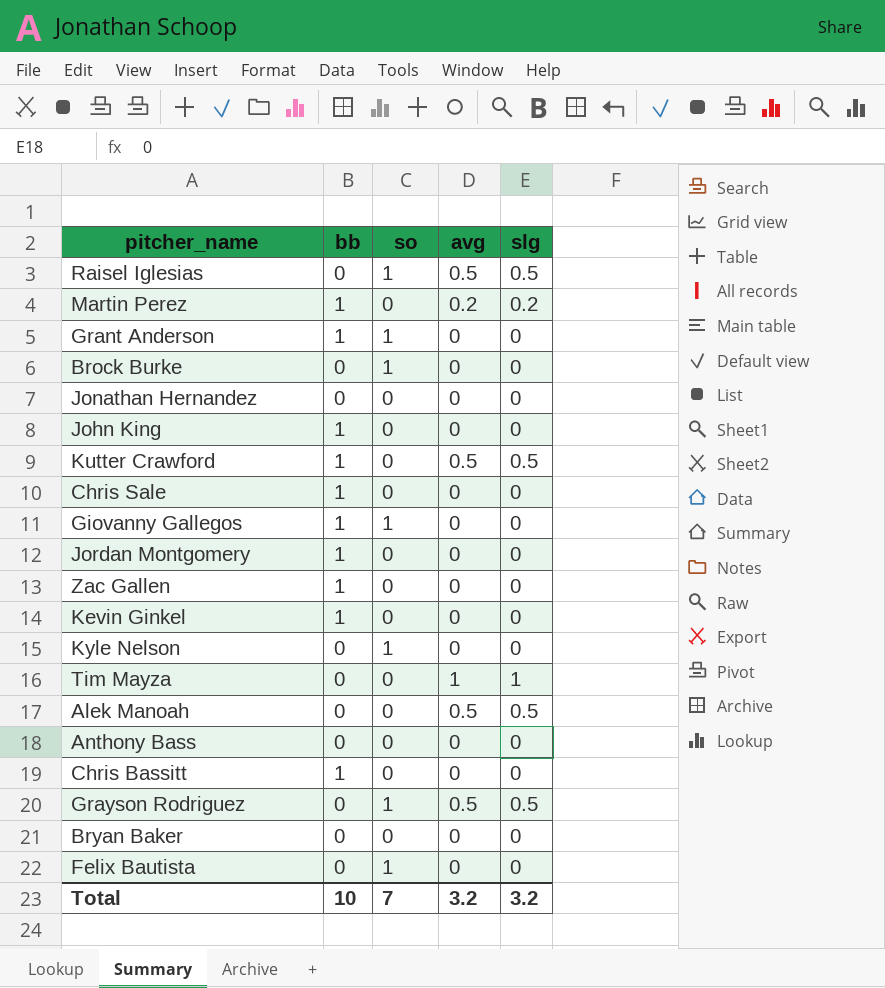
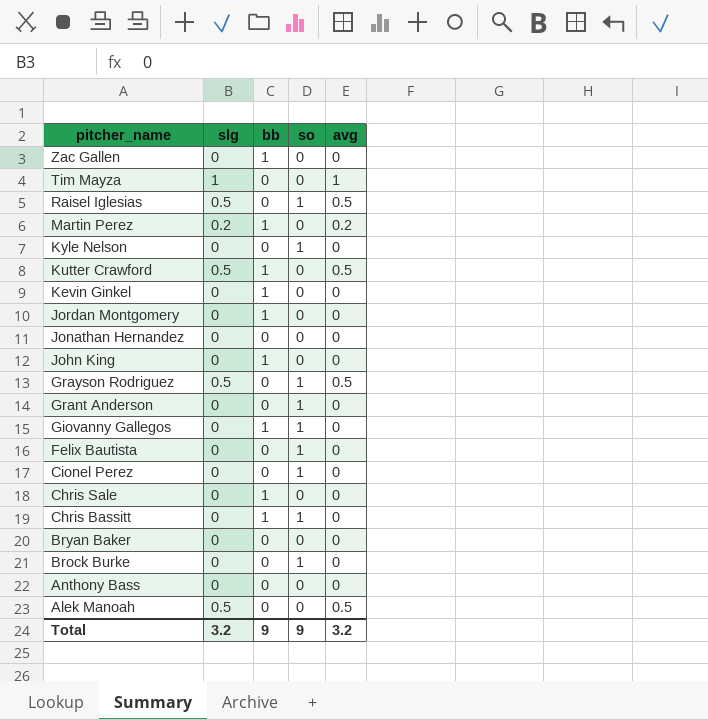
row order: none -> pitcher_name descending
column slg | position: 5 -> 2
Grant Anderson | bb: 1 -> 0
row Cionel Perez: none -> 0 | 0 | 1 | 0
Chris Bassitt | so: 0 -> 1
Total | bb: 10 -> 9
Total | so: 7 -> 9

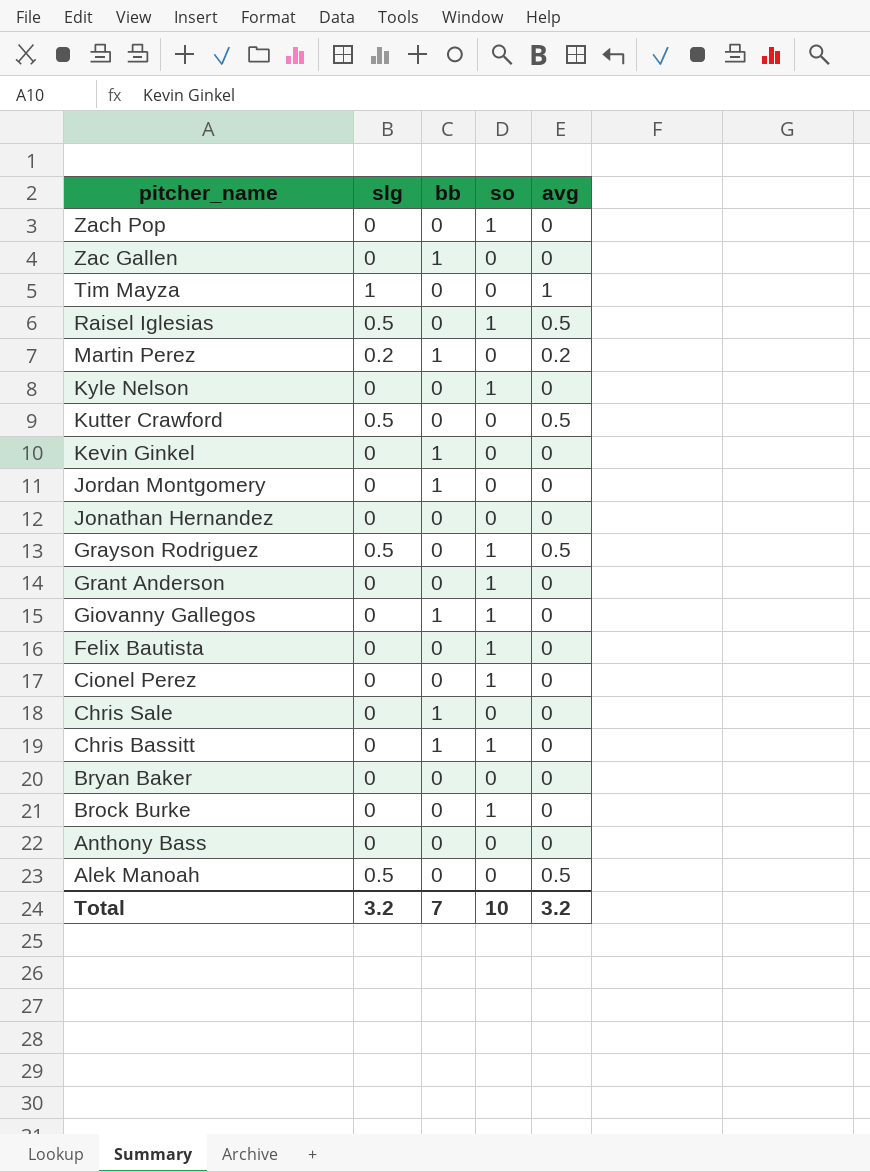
row John King: 0 | 1 | 0 | 0 -> none
row Zach Pop: none -> 0 | 0 | 1 | 0
Kutter Crawford | bb: 1 -> 0
Total | bb: 9 -> 7
Total | so: 9 -> 10

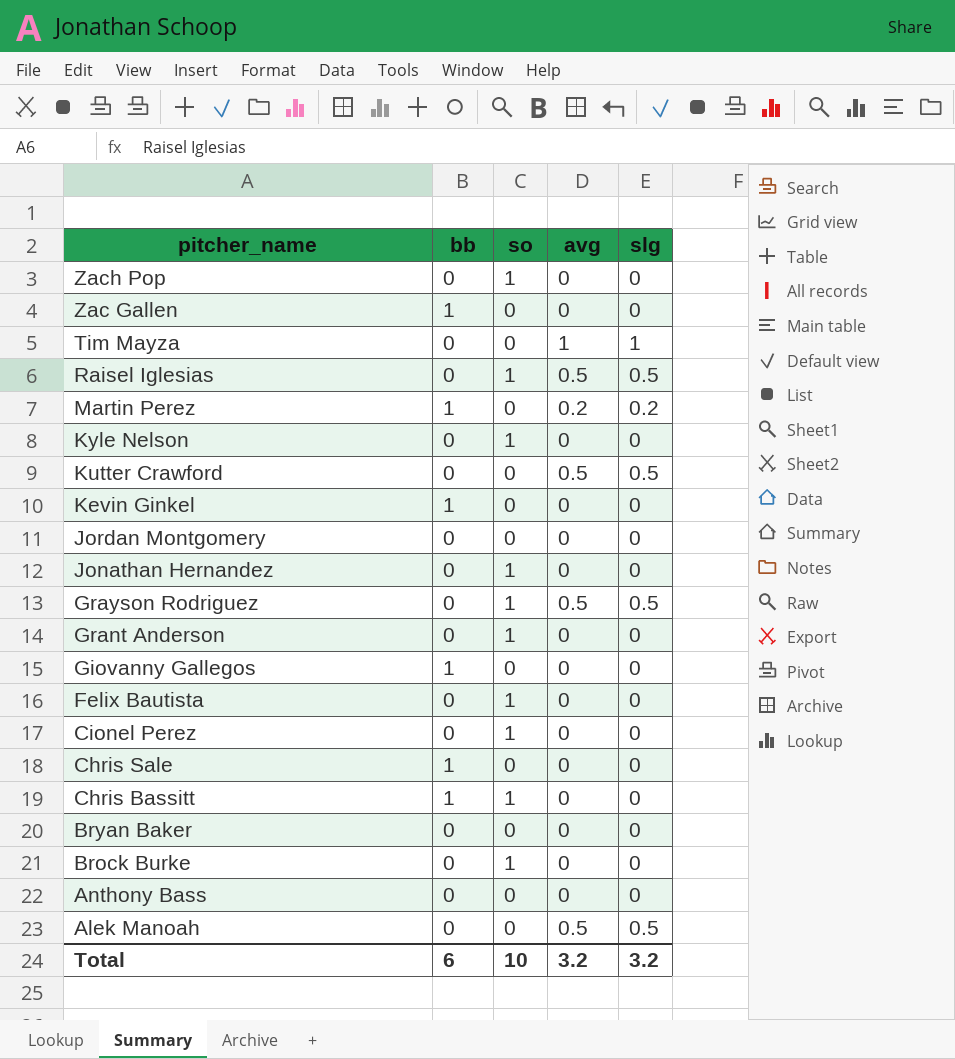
column slg | position: 2 -> 5
Jordan Montgomery | bb: 1 -> 0
Jonathan Hernandez | so: 0 -> 1
Giovanny Gallegos | so: 1 -> 0
Total | bb: 7 -> 6

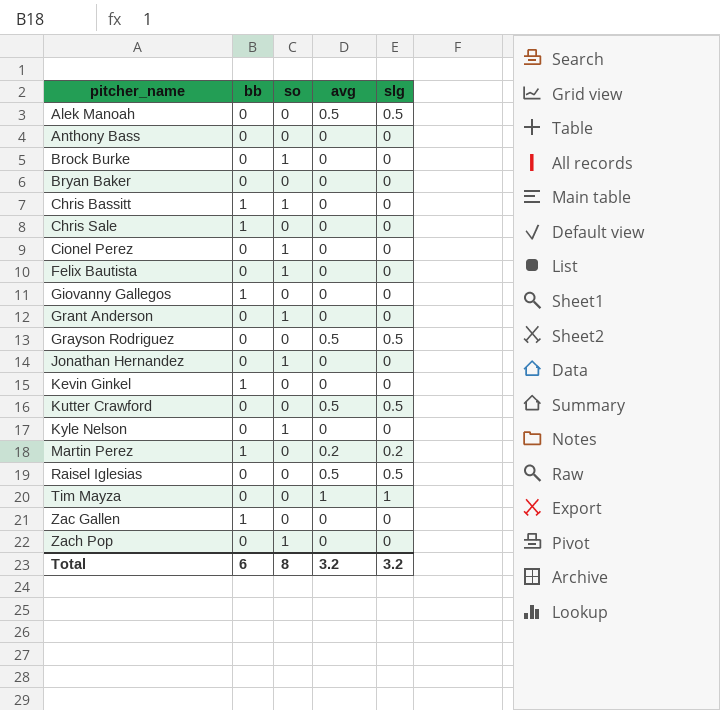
row order: pitcher_name descending -> pitcher_name ascending
row Jordan Montgomery: 0 | 0 | 0 | 0 -> none
Grayson Rodriguez | so: 1 -> 0
Raisel Iglesias | so: 1 -> 0
Total | so: 10 -> 8

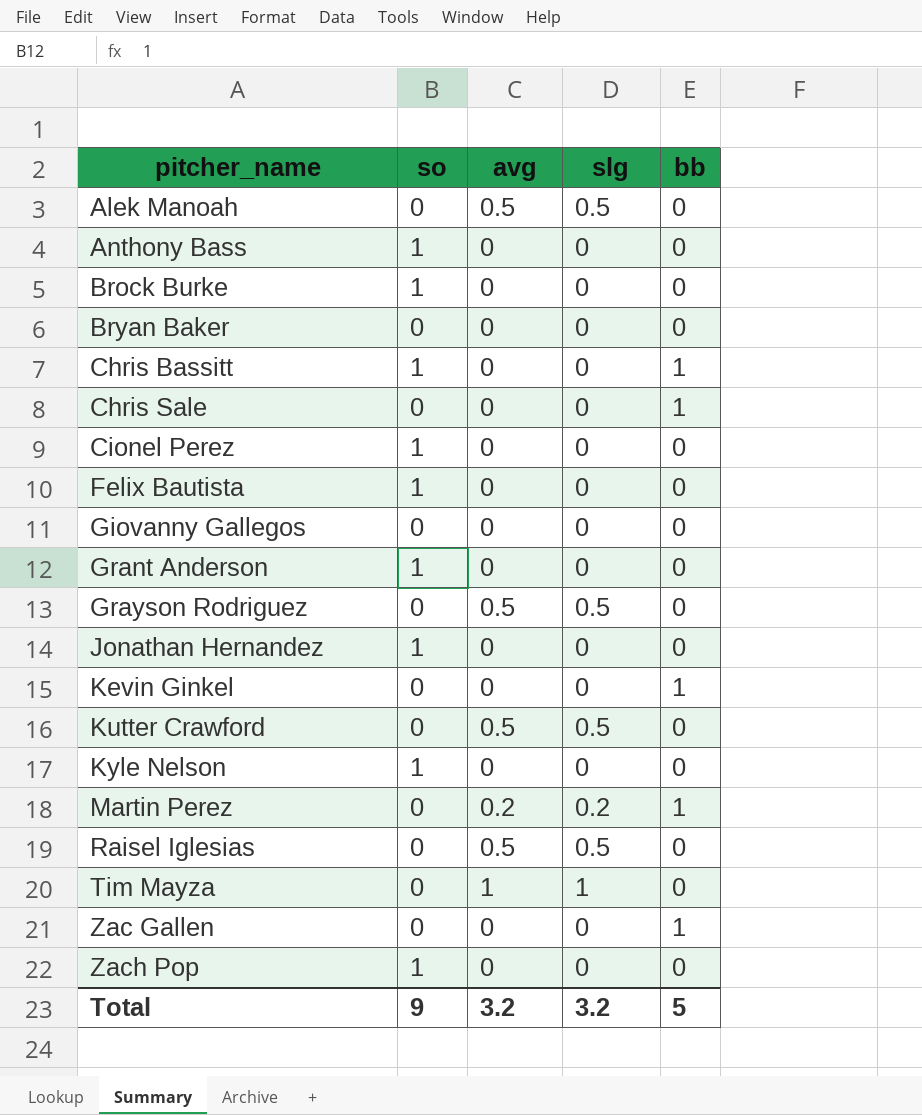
column bb | position: 2 -> 5
Anthony Bass | so: 0 -> 1
Giovanny Gallegos | bb: 1 -> 0
Total | so: 8 -> 9
Total | bb: 6 -> 5

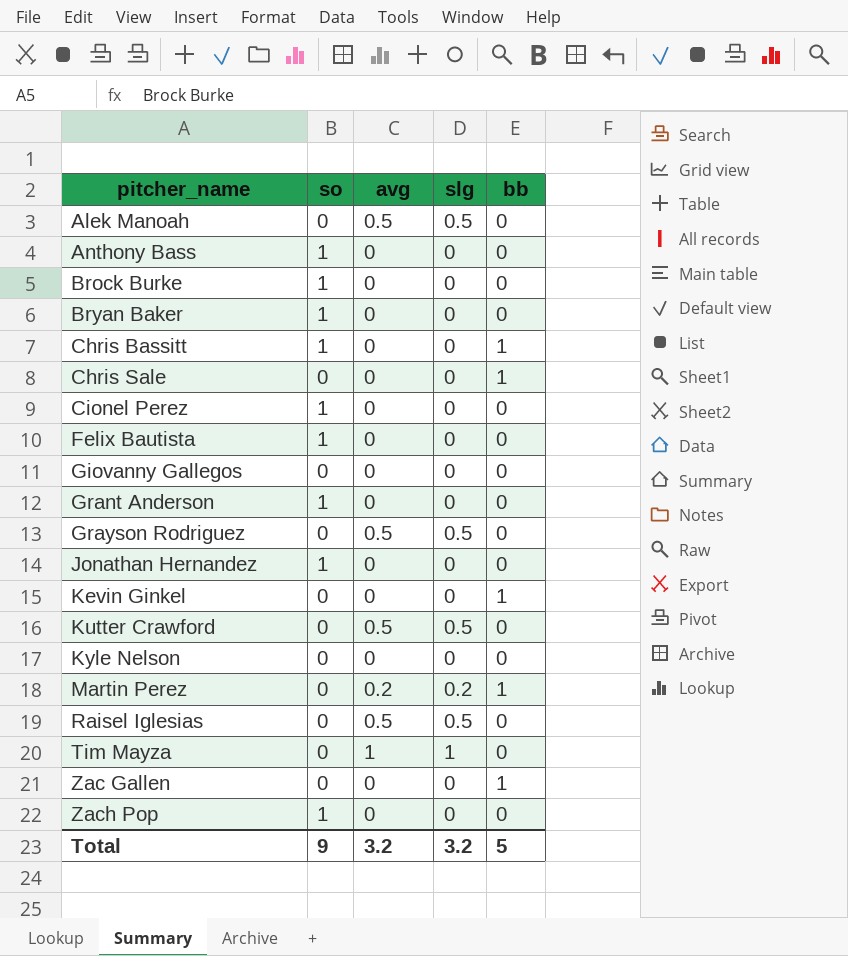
Bryan Baker | so: 0 -> 1
Kyle Nelson | so: 1 -> 0

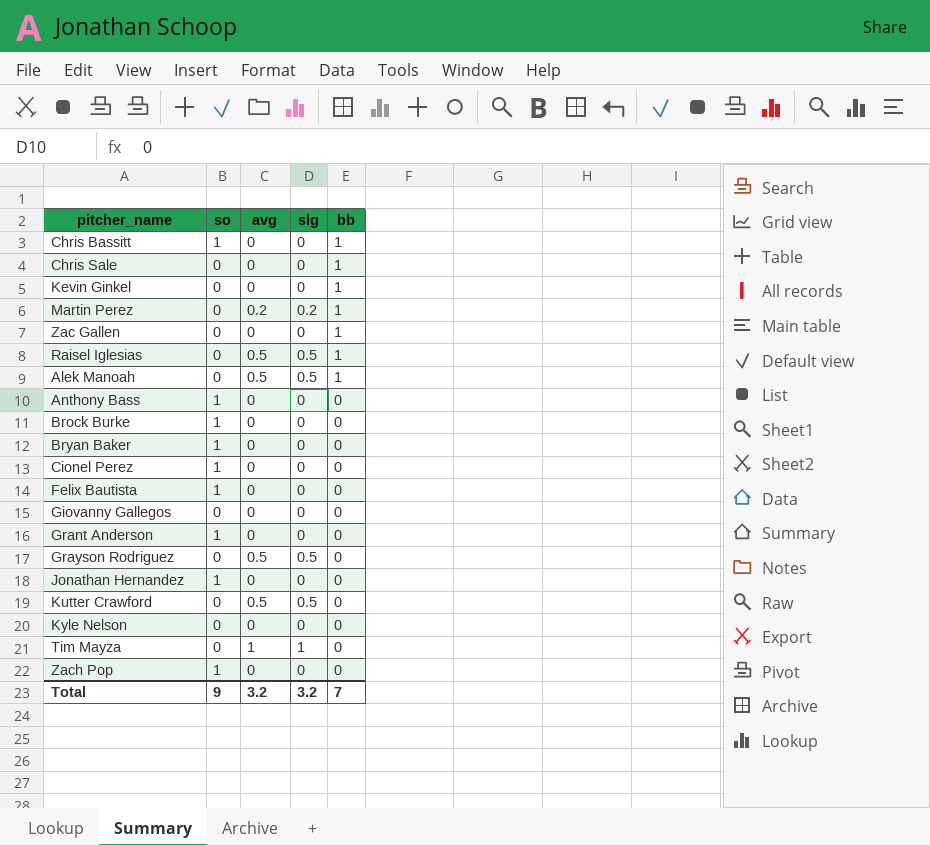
row order: pitcher_name ascending -> bb descending
Raisel Iglesias | bb: 0 -> 1
Alek Manoah | bb: 0 -> 1
Total | bb: 5 -> 7

